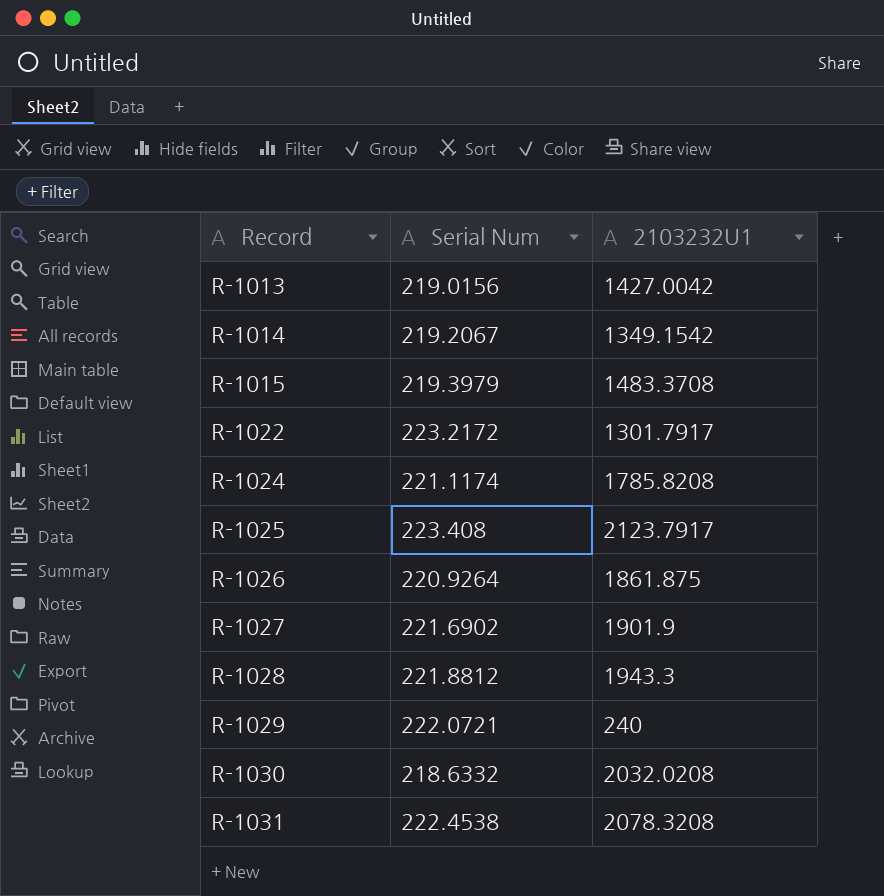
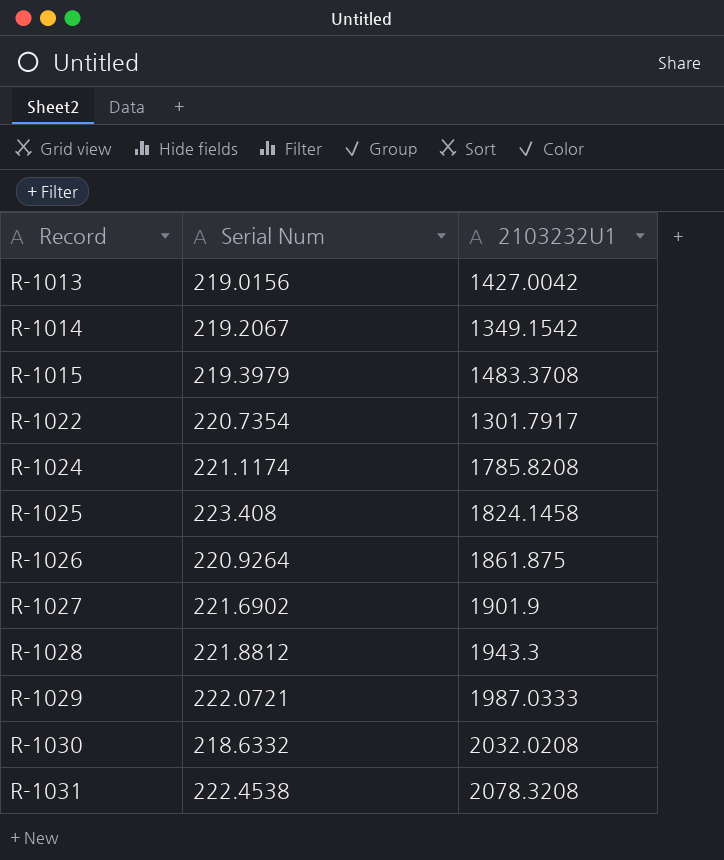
R-1022 | Serial Num: 223.2172 -> 220.7354
R-1025 | 2103232U1: 2123.7917 -> 1824.1458
R-1029 | 2103232U1: 240 -> 1987.0333

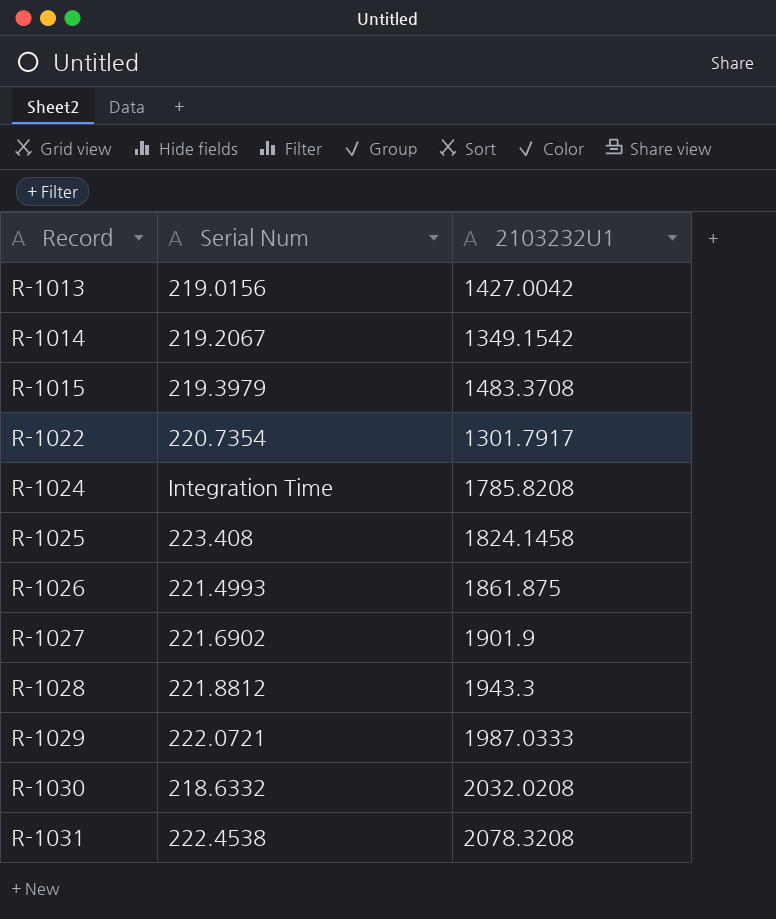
R-1024 | Serial Num: 221.1174 -> Integration Time
R-1026 | Serial Num: 220.9264 -> 221.4993

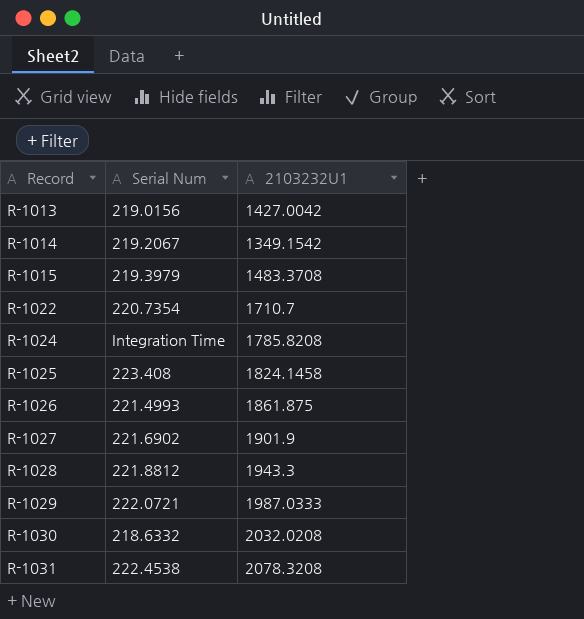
R-1022 | 2103232U1: 1301.7917 -> 1710.7

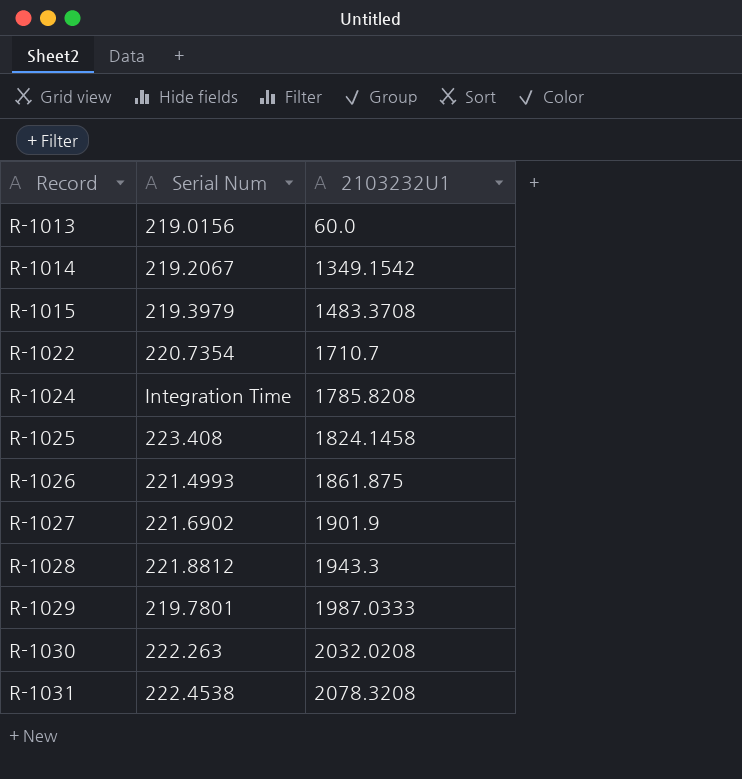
R-1013 | 2103232U1: 1427.0042 -> 60.0
R-1029 | Serial Num: 222.0721 -> 219.7801
R-1030 | Serial Num: 218.6332 -> 222.263

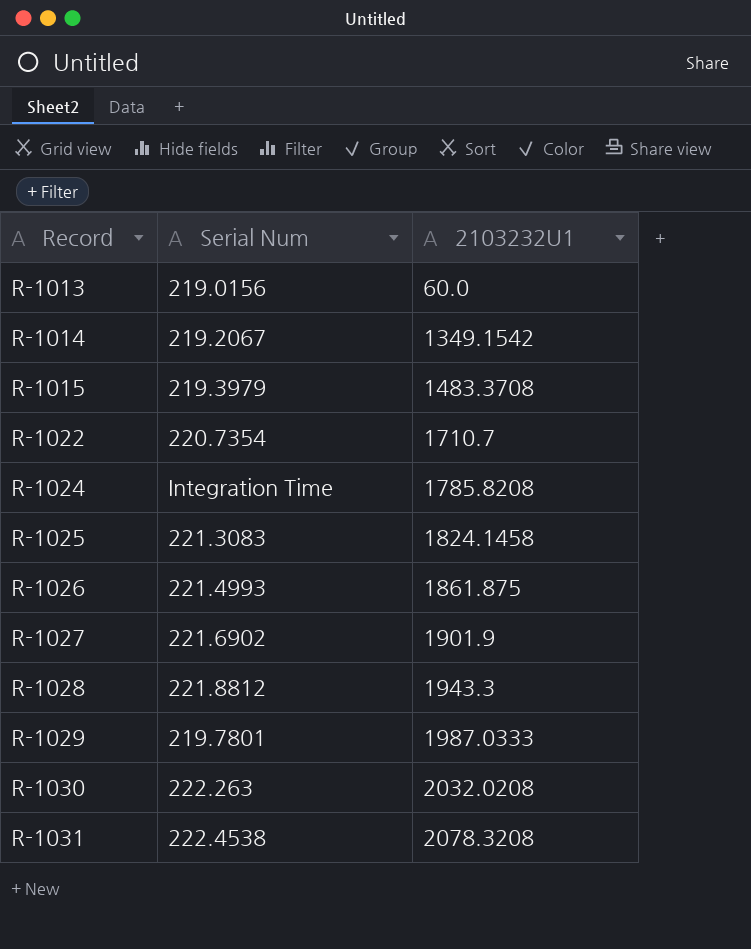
R-1025 | Serial Num: 223.408 -> 221.3083

